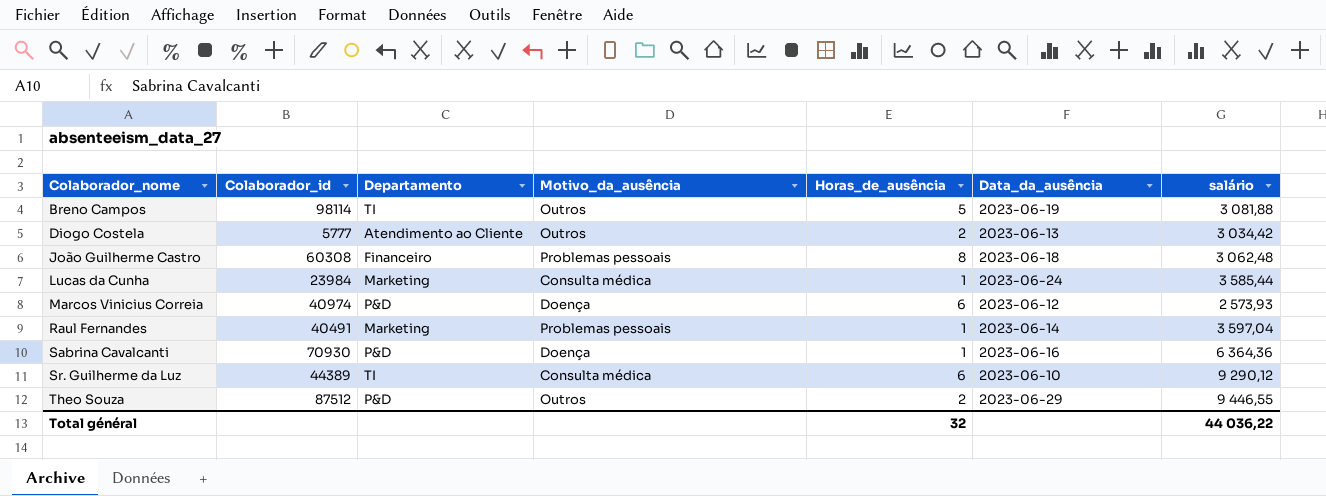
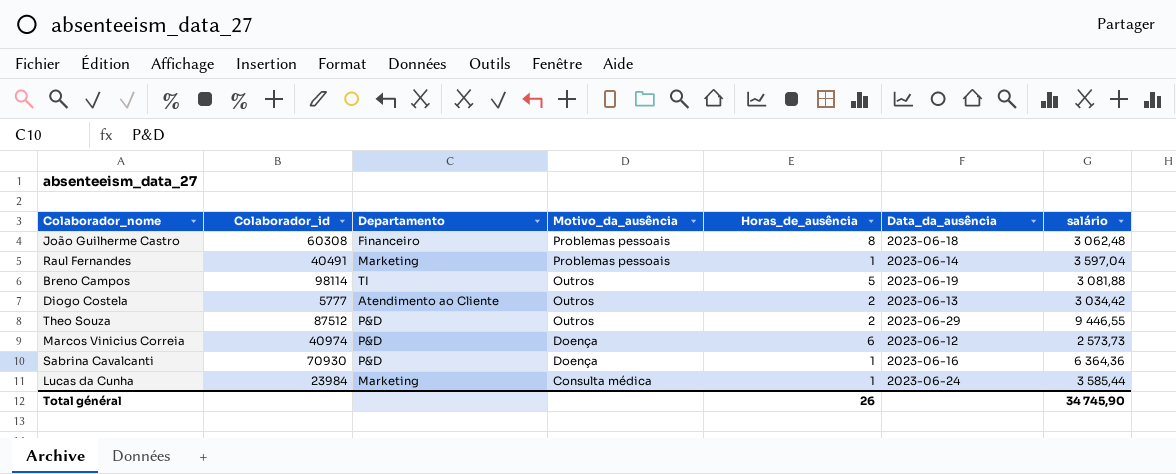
row order: Colaborador_nome ascending -> Motivo_da_ausência descending
row Sr. Guilherme da Luz: 44389 | TI | Consulta médica | 6 | 2023-06-10 | 9 290,12 -> none
Marcos Vinicius Correia | salário: 2 573,93 -> 2 573,73
Total général | Horas_de_ausência: 32 -> 26
Total général | salário: 44 036,22 -> 34 745,90

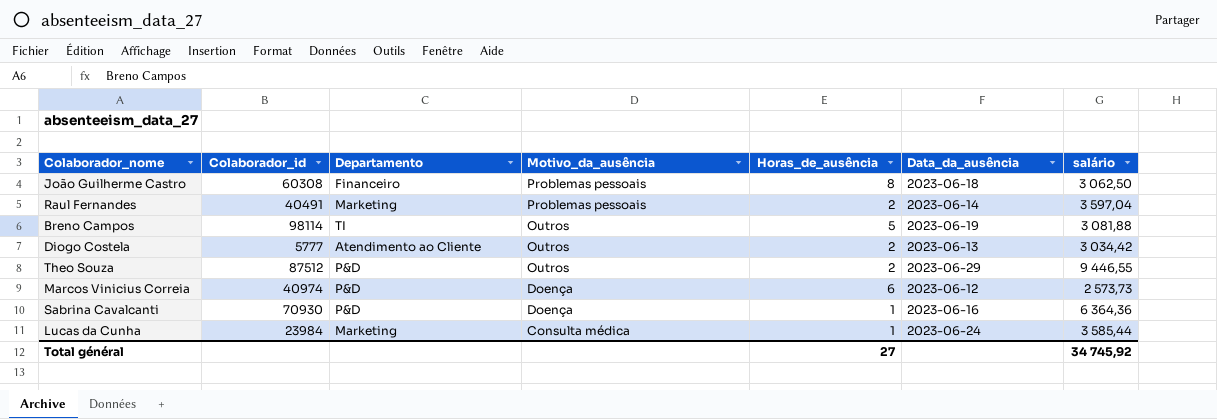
João Guilherme Castro | salário: 3 062,48 -> 3 062,50
Raul Fernandes | Horas_de_ausência: 1 -> 2
Total général | Horas_de_ausência: 26 -> 27
Total général | salário: 34 745,90 -> 34 745,92

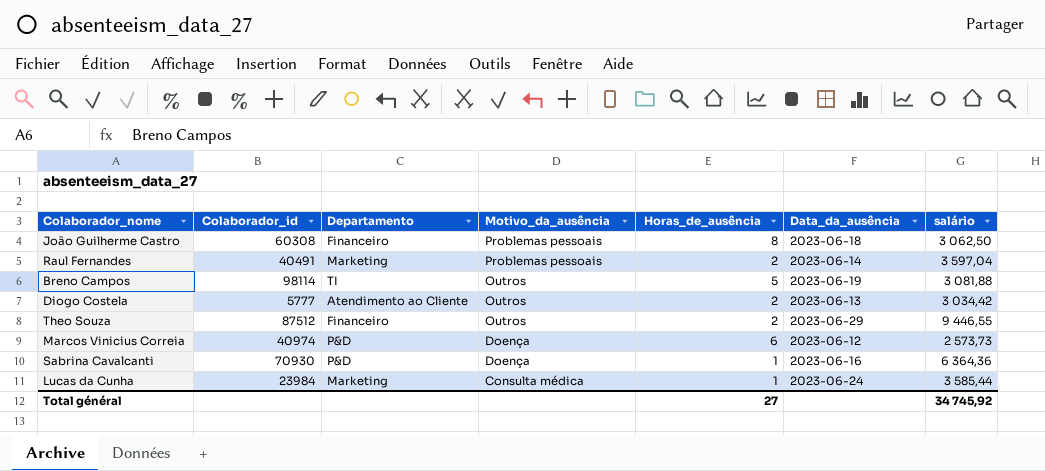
Theo Souza | Departamento: P&D -> Financeiro

